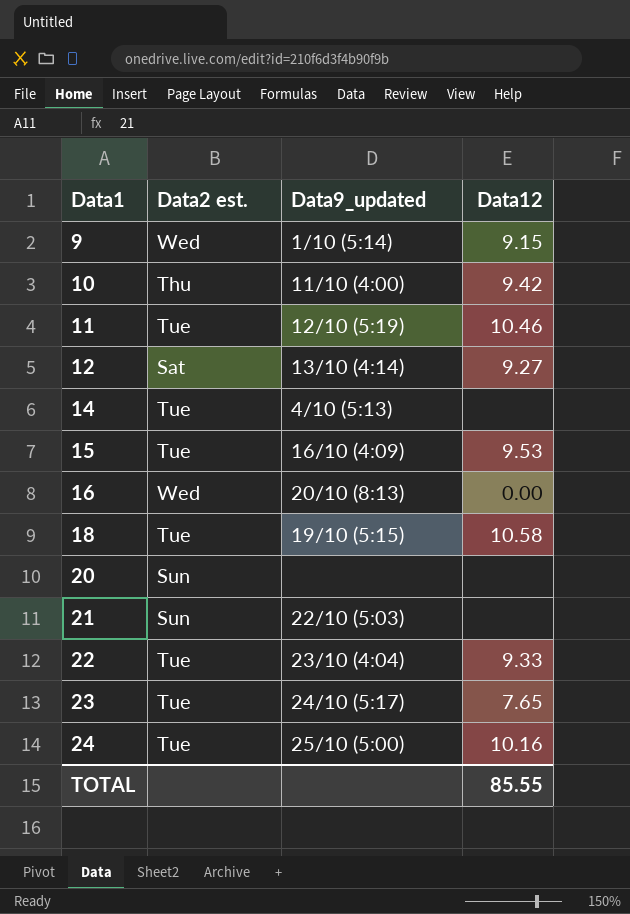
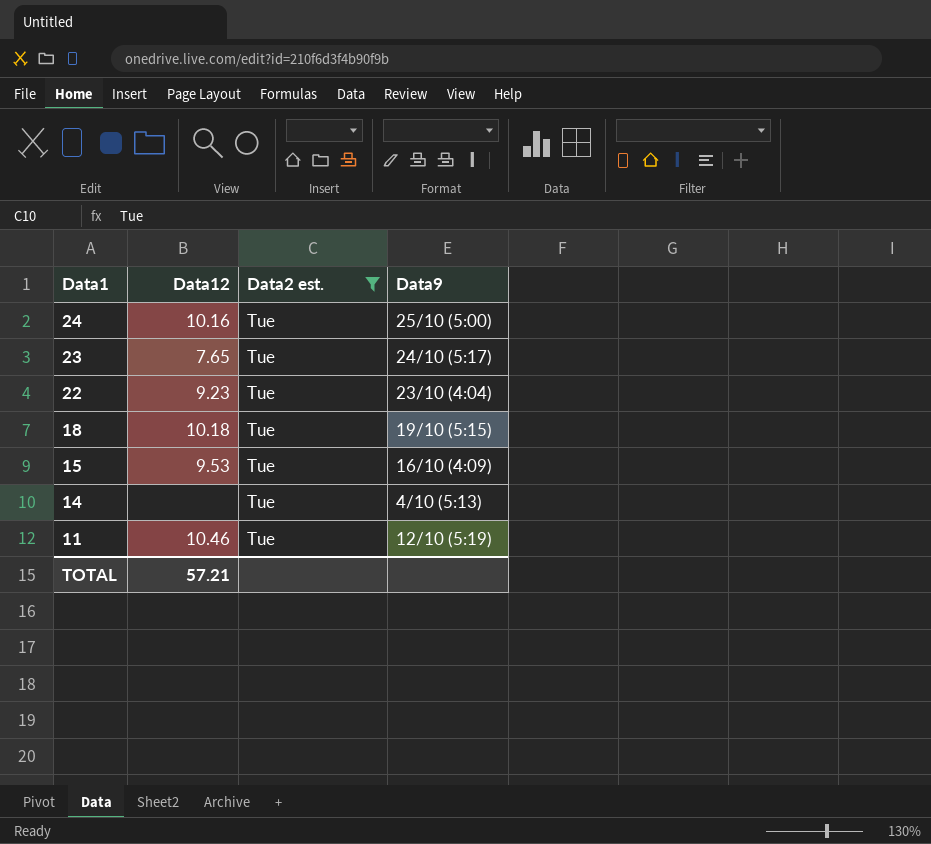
filter: none -> Data2 est. = Tue
row order: Data1 ascending -> Data1 descending
column Data12 | position: 4 -> 2
column name: Data9_updated -> Data9
22 | Data12: 9.33 -> 9.23
18 | Data12: 10.58 -> 10.18
TOTAL | Data12: 85.55 -> 57.21

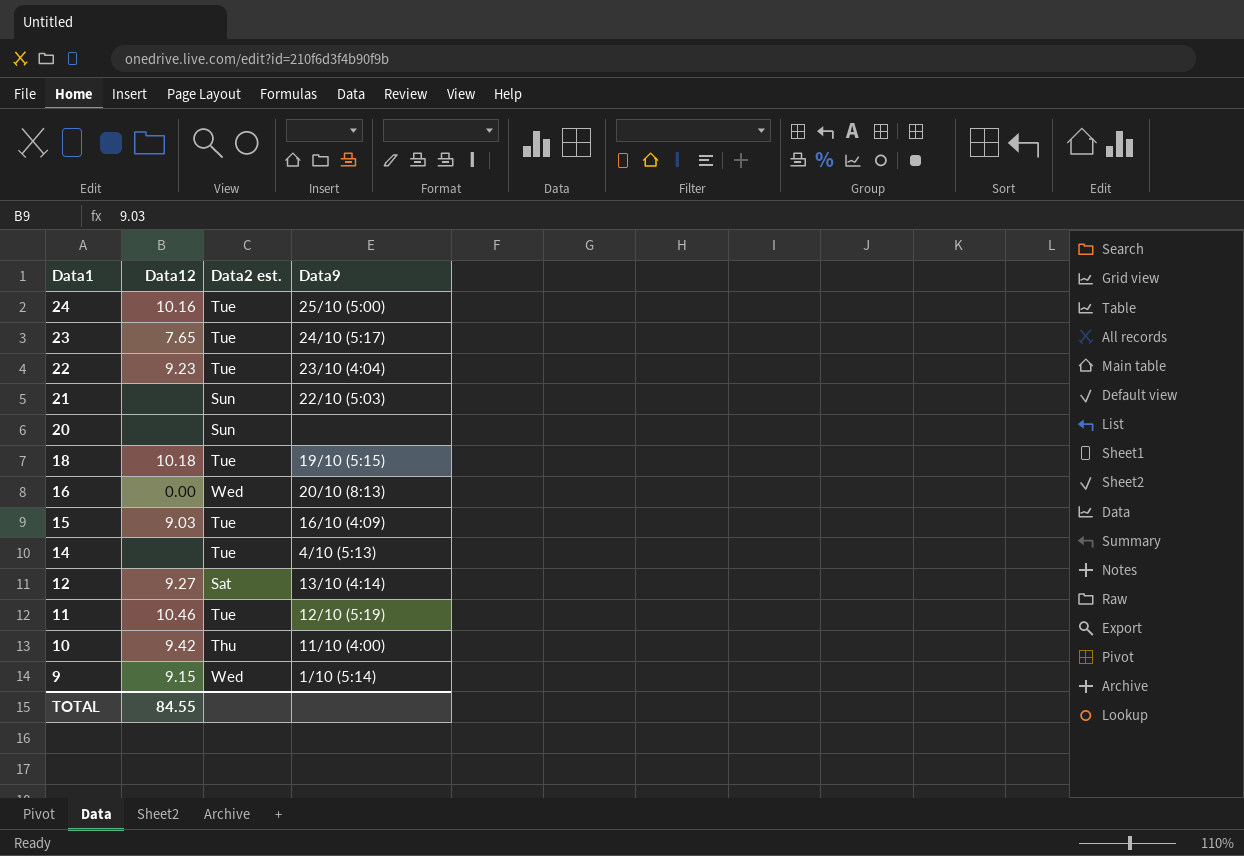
filter: Data2 est. = Tue -> none
15 | Data12: 9.53 -> 9.03
TOTAL | Data12: 57.21 -> 84.55

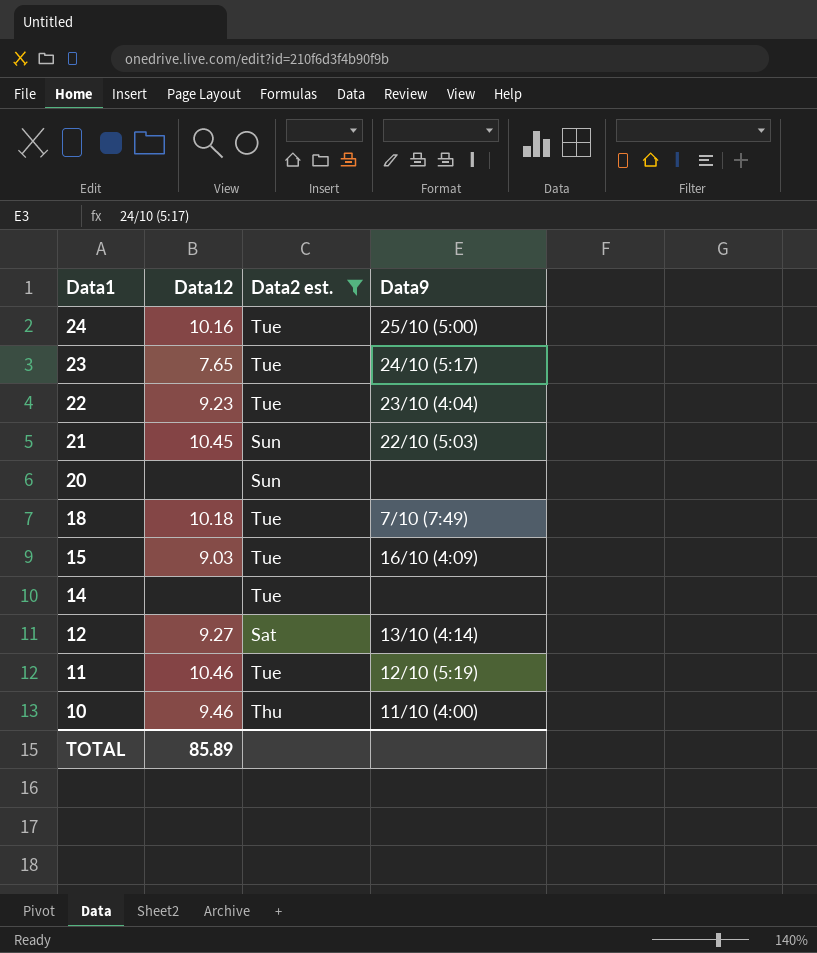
filter: none -> Data2 est. != Wed
21 | Data12: none -> 10.45
18 | Data9: 19/10 (5:15) -> 7/10 (7:49)
14 | Data9: 4/10 (5:13) -> none
10 | Data12: 9.42 -> 9.46
TOTAL | Data12: 84.55 -> 85.89

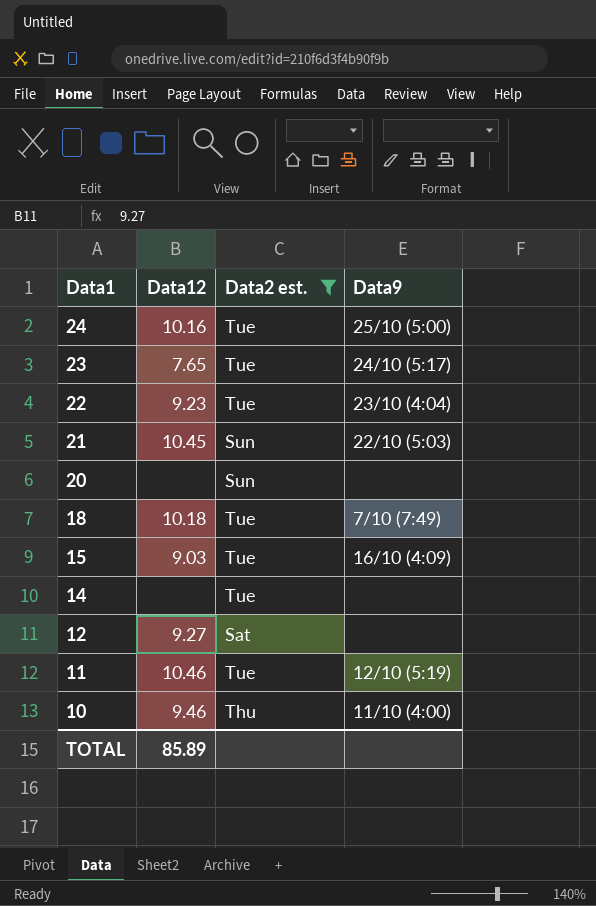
12 | Data9: 13/10 (4:14) -> none

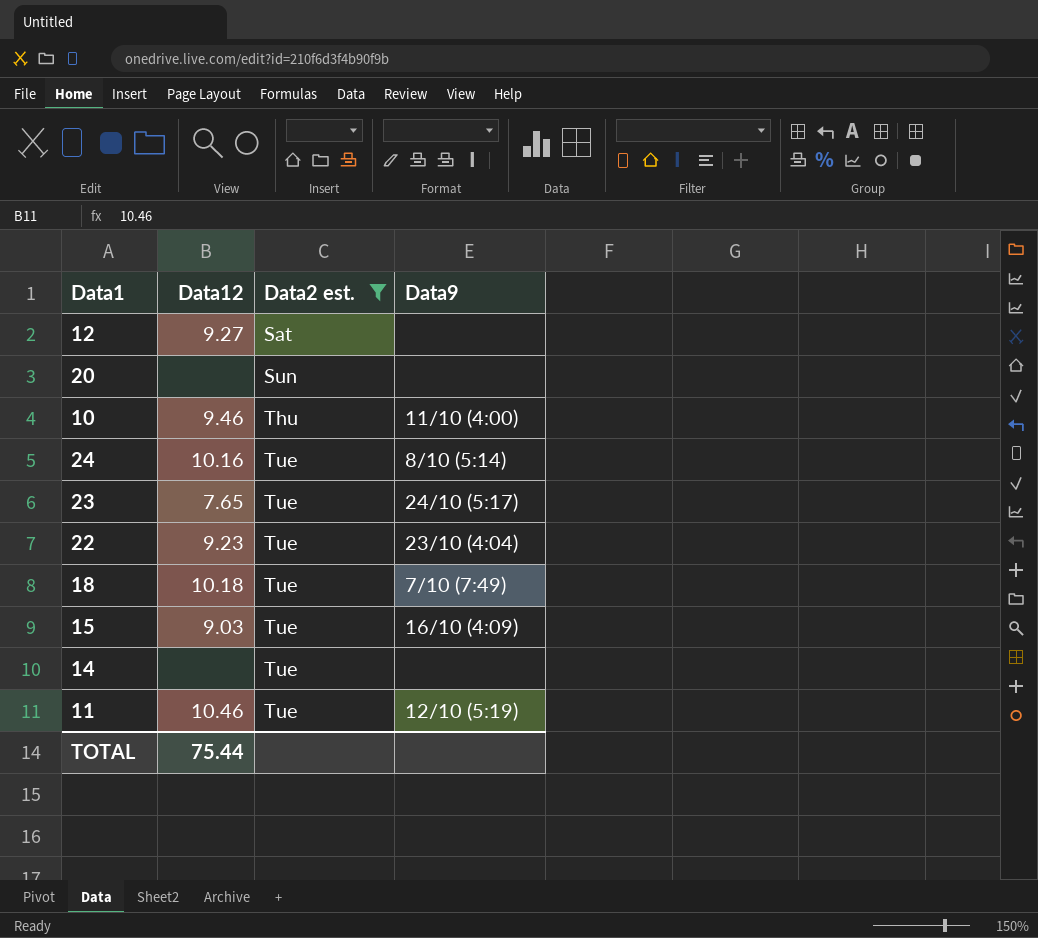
row order: Data1 descending -> Data2 est. ascending
row 21: 10.45 | Sun | 22/10 (5:03) -> none
24 | Data9: 25/10 (5:00) -> 8/10 (5:14)
TOTAL | Data12: 85.89 -> 75.44

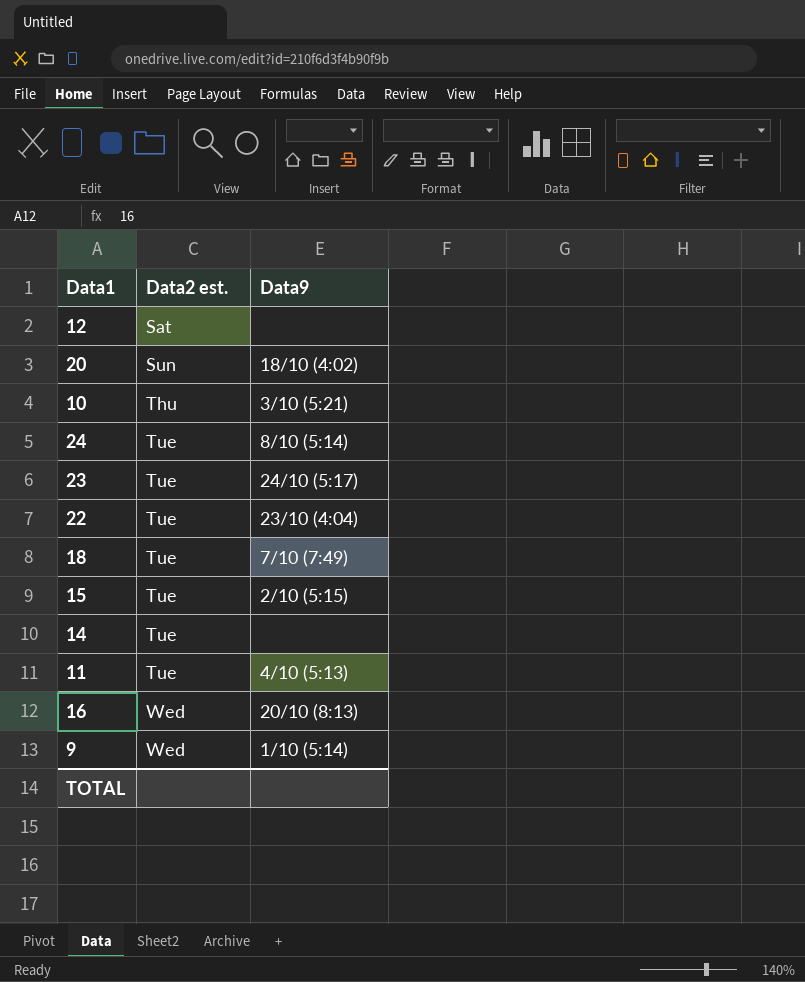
filter: Data2 est. != Wed -> none
column Data12 | position: 2 -> none
20 | Data9: none -> 18/10 (4:02)
10 | Data9: 11/10 (4:00) -> 3/10 (5:21)
15 | Data9: 16/10 (4:09) -> 2/10 (5:15)
11 | Data9: 12/10 (5:19) -> 4/10 (5:13)

